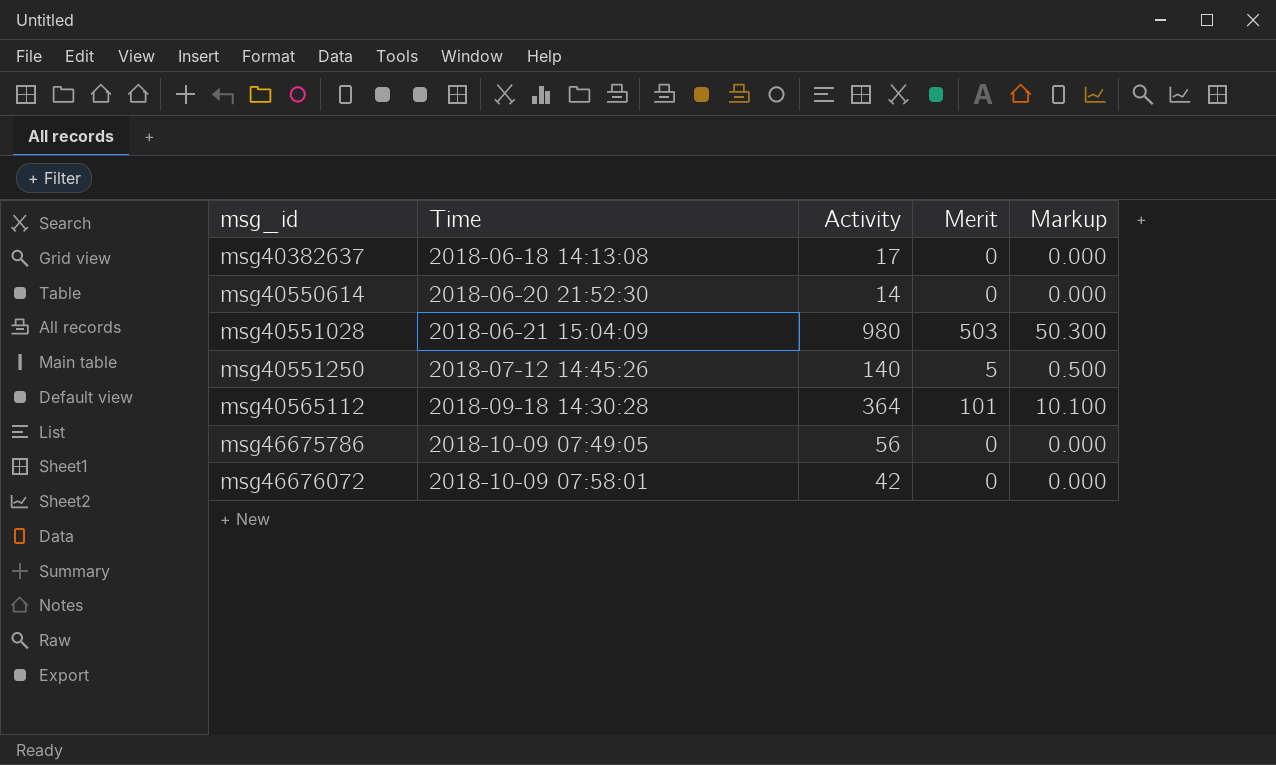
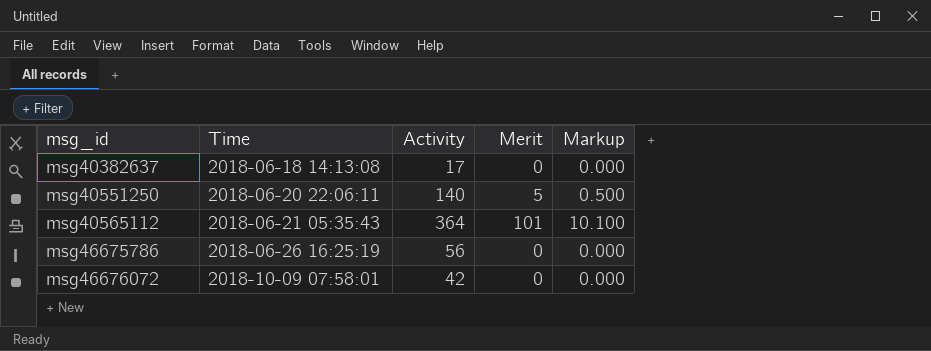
row msg40550614: 2018-06-20 21:52:30 | 14 | 0 | 0.000 -> none
row msg40551028: 2018-06-21 15:04:09 | 980 | 503 | 50.300 -> none
msg40551250 | Time: 2018-07-12 14:45:26 -> 2018-06-20 22:06:11
msg40565112 | Time: 2018-09-18 14:30:28 -> 2018-06-21 05:35:43
msg46675786 | Time: 2018-10-09 07:49:05 -> 2018-06-26 16:25:19

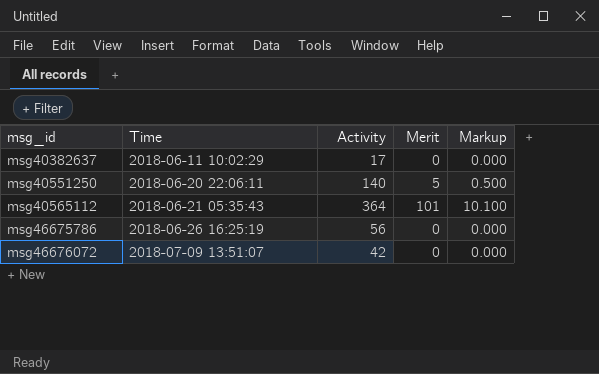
msg40382637 | Time: 2018-06-18 14:13:08 -> 2018-06-11 10:02:29
msg46676072 | Time: 2018-10-09 07:58:01 -> 2018-07-09 13:51:07

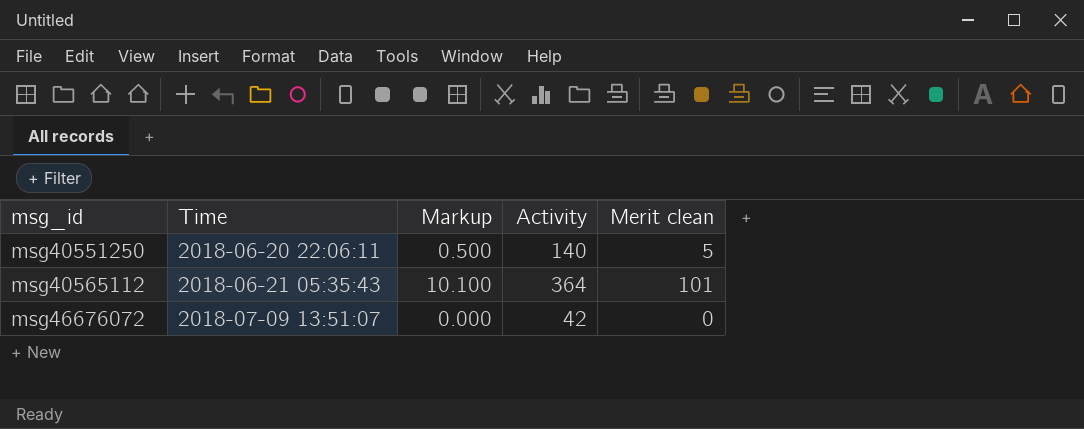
column Markup | position: 5 -> 3
column name: Merit -> Merit clean
row msg40382637: 2018-06-11 10:02:29 | 17 | 0 | 0.000 -> none
row msg46675786: 2018-06-26 16:25:19 | 56 | 0 | 0.000 -> none

